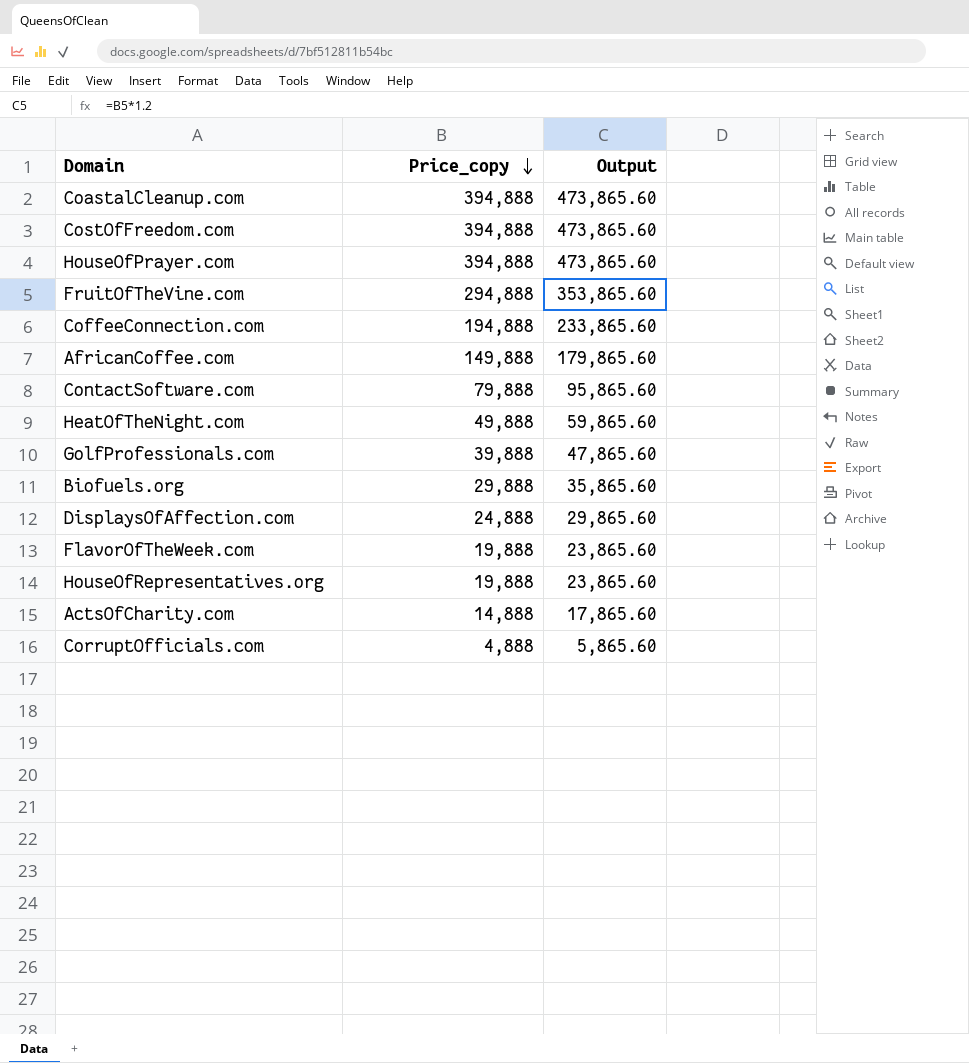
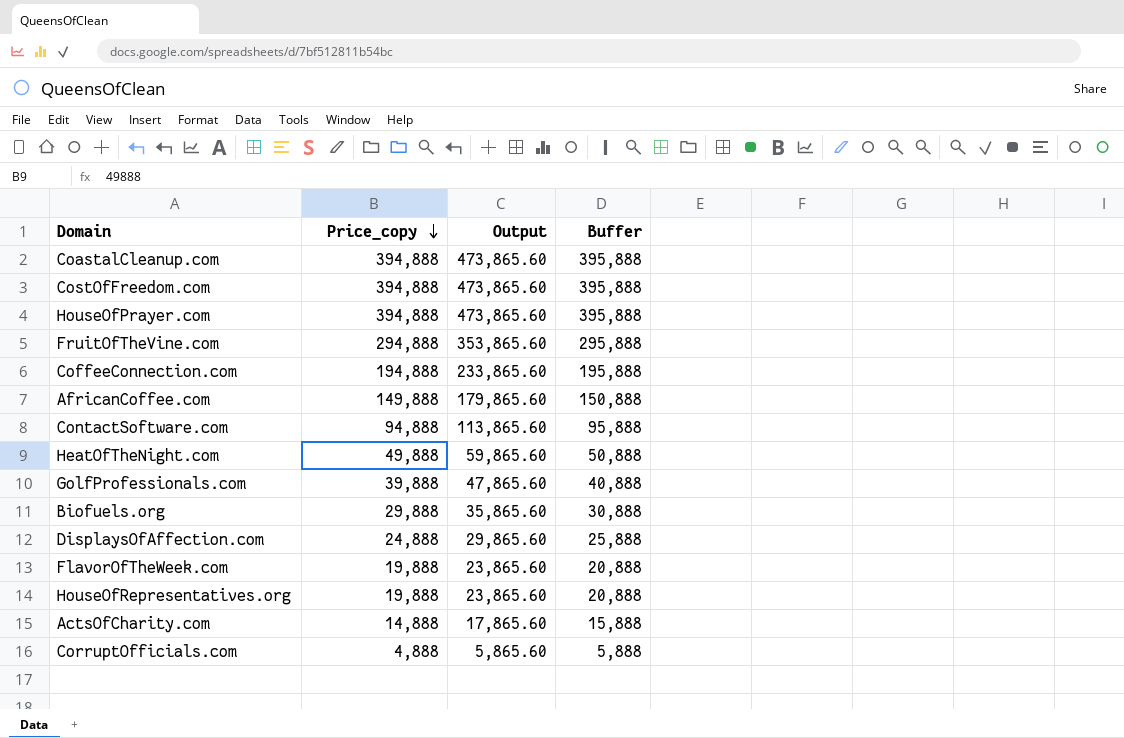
column Buffer | formula: none -> [Price_copy] + 1000
ContactSoftware.com | Price_copy: 79,888 -> 94,888
ContactSoftware.com | Output: 95,865.60 -> 113,865.60

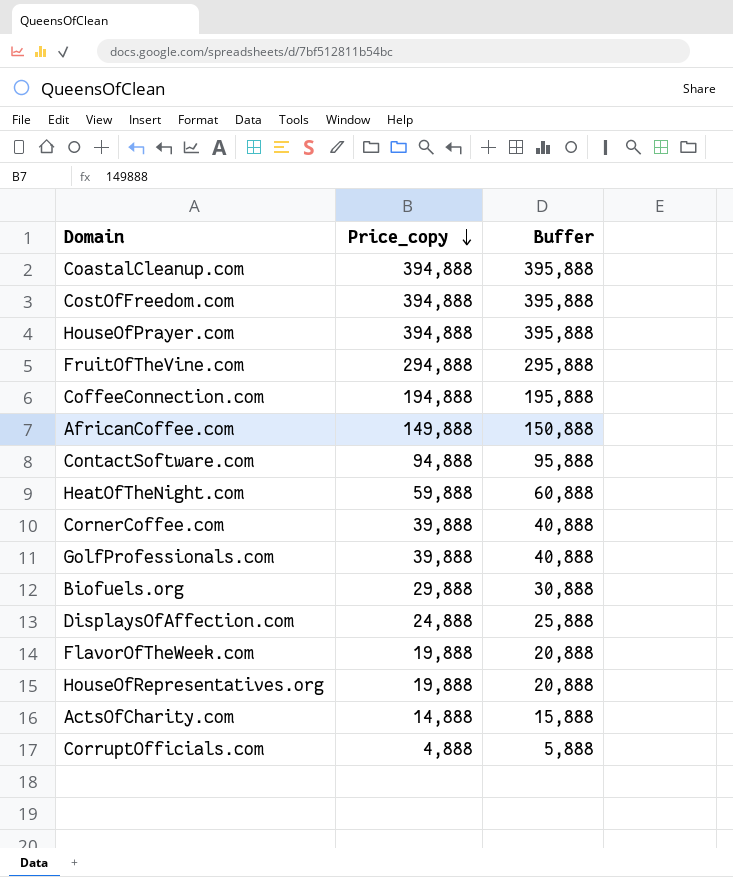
column Output | formula: [Price_copy] * 1.2 -> none
HeatOfTheNight.com | Price_copy: 49,888 -> 59,888
HeatOfTheNight.com | Buffer: 50,888 -> 60,888
row CornerCoffee.com: none -> 39,888 | 40,888

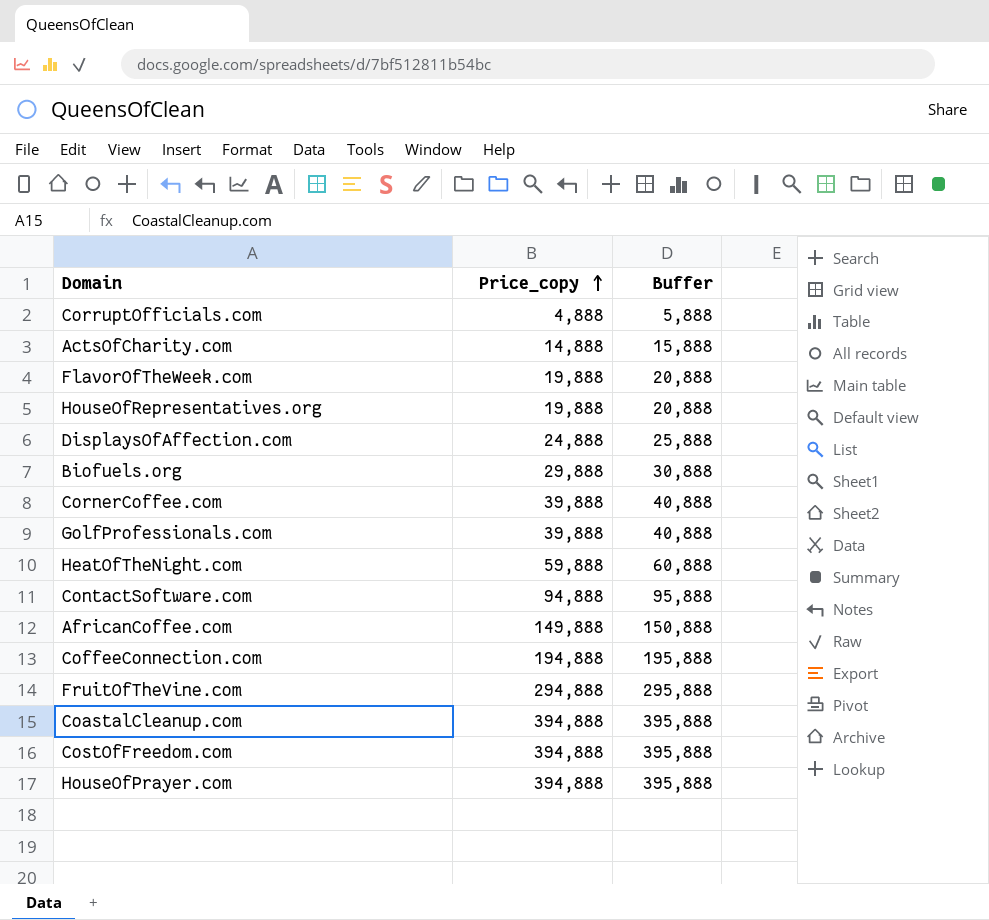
row order: Price_copy descending -> Price_copy ascending

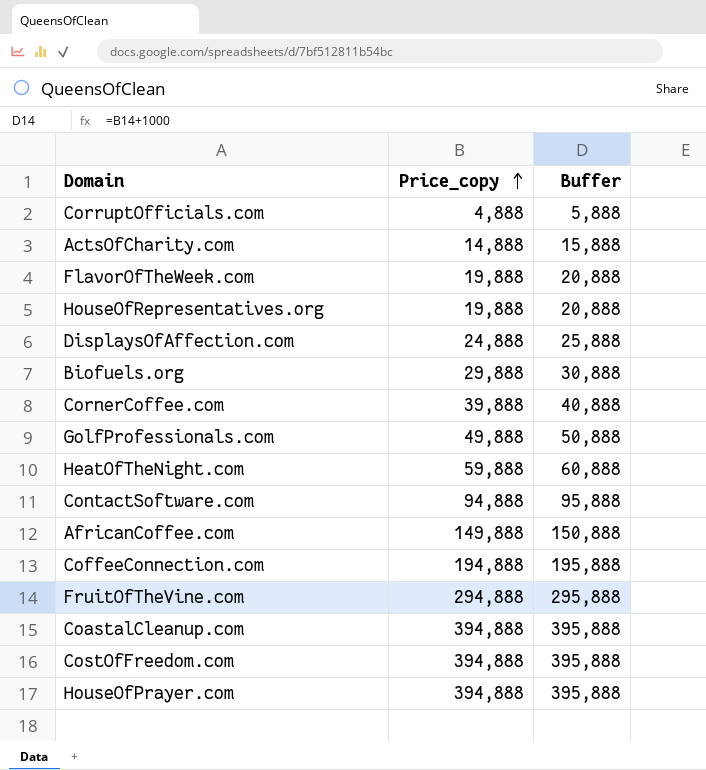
GolfProfessionals.com | Price_copy: 39,888 -> 49,888
GolfProfessionals.com | Buffer: 40,888 -> 50,888

